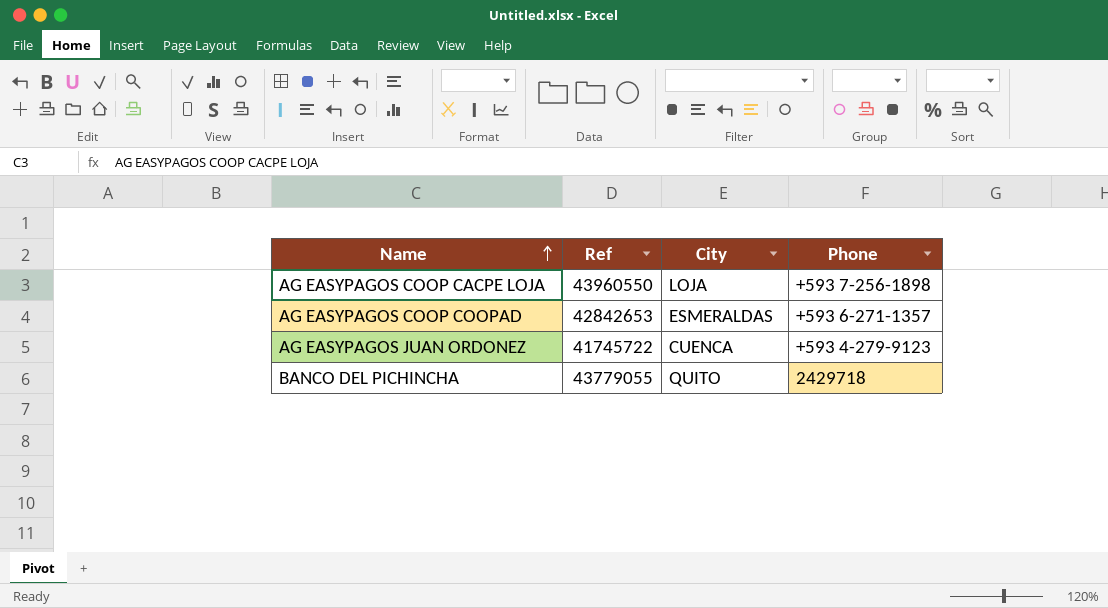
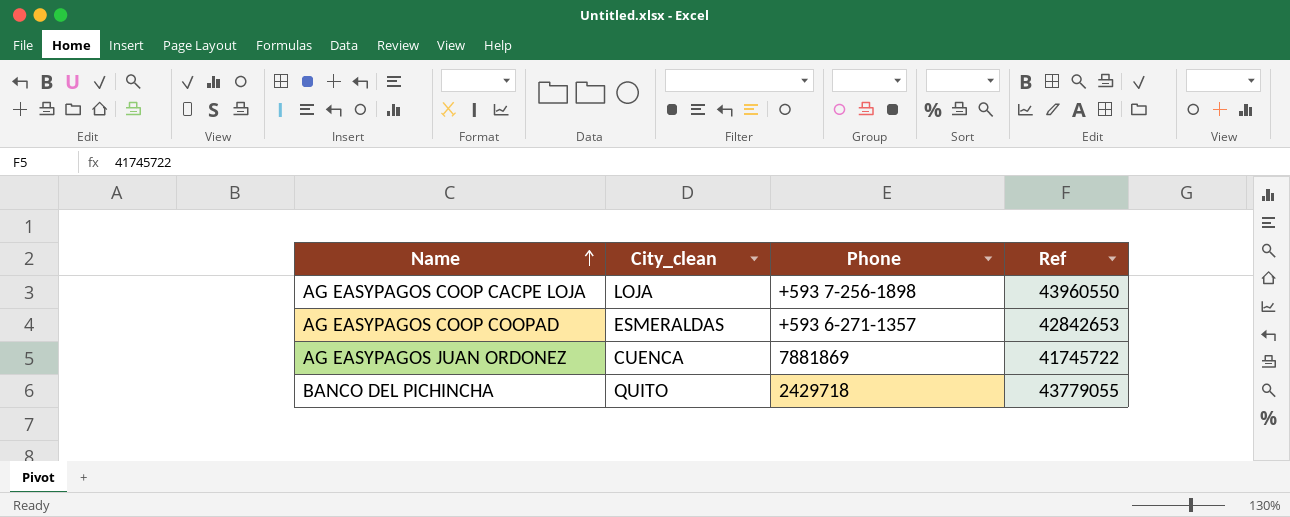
column name: City -> City_clean
column Ref | position: 2 -> 4
AG EASYPAGOS JUAN ORDONEZ | Phone: +593 4-279-9123 -> 7881869

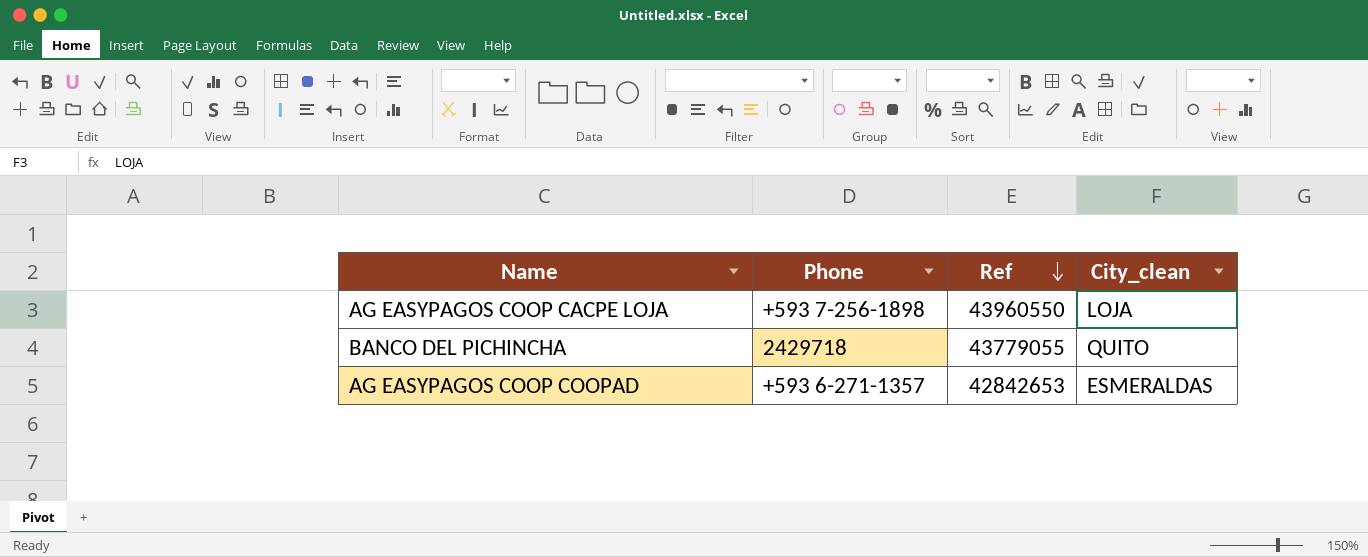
row order: Name ascending -> Ref descending
column City_clean | position: 2 -> 4
row AG EASYPAGOS JUAN ORDONEZ: CUENCA | 7881869 | 41745722 -> none

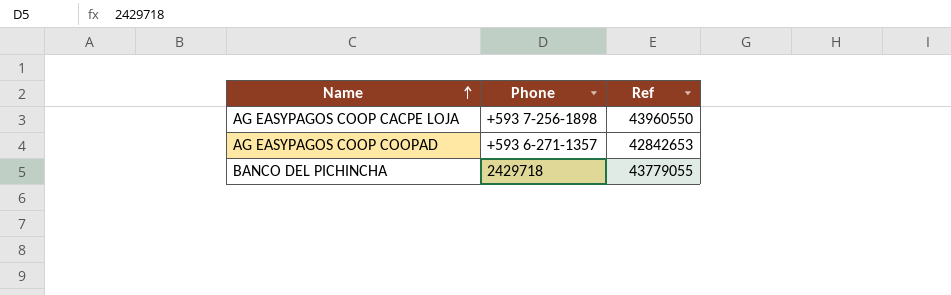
row order: Ref descending -> Name ascending
column City_clean | position: 4 -> none

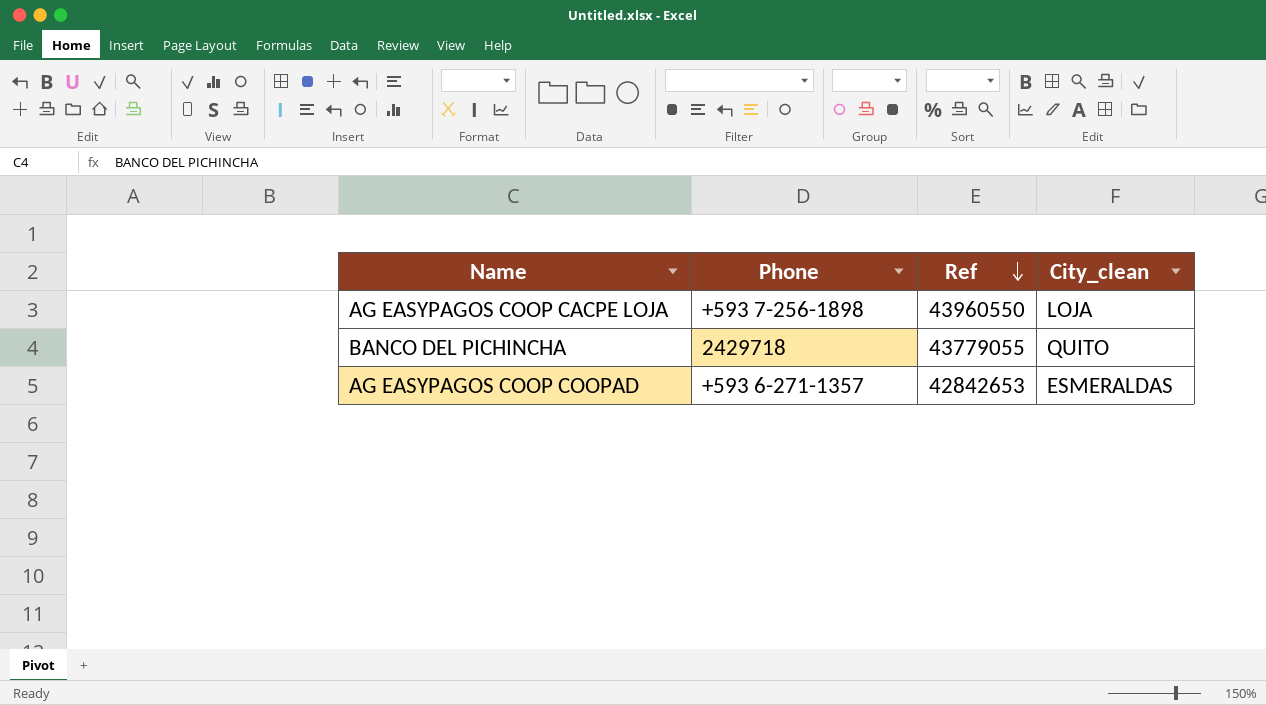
row order: Name ascending -> Ref descending
column City_clean | position: none -> 4

